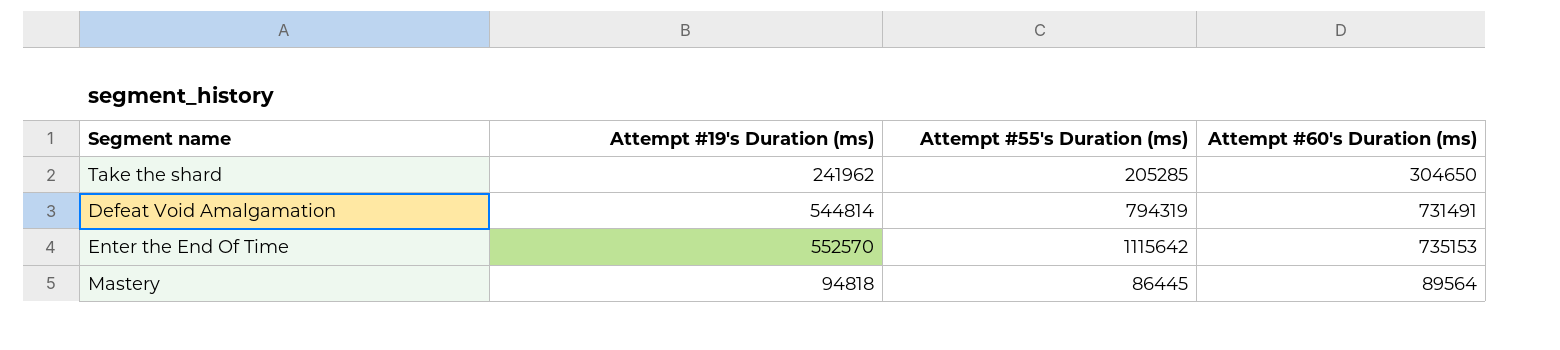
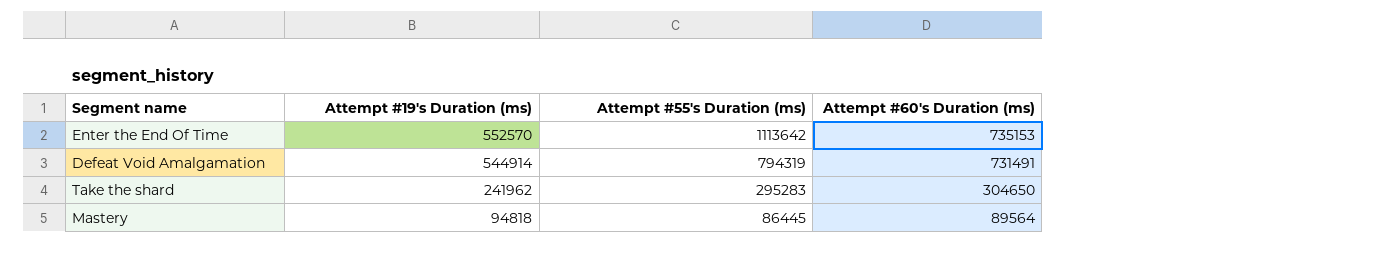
row order: none -> Attempt #19's Duration (ms) descending
Enter the End Of Time | Attempt #55's Duration (ms): 1115642 -> 1113642
Defeat Void Amalgamation | Attempt #19's Duration (ms): 544814 -> 544914
Take the shard | Attempt #55's Duration (ms): 205285 -> 295283

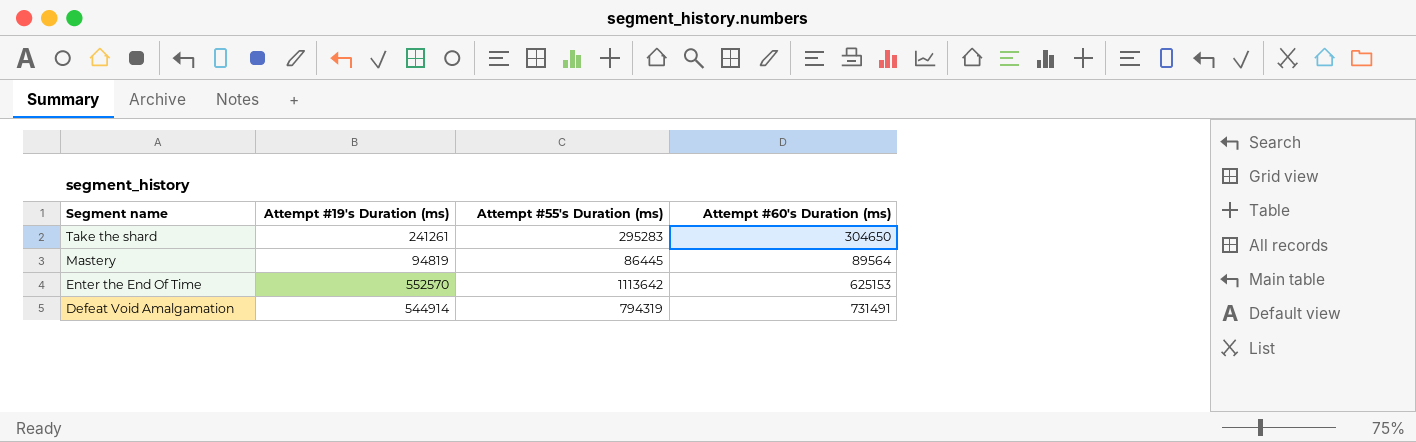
row order: Attempt #19's Duration (ms) descending -> Segment name descending
Take the shard | Attempt #19's Duration (ms): 241962 -> 241261
Mastery | Attempt #19's Duration (ms): 94818 -> 94819
Enter the End Of Time | Attempt #60's Duration (ms): 735153 -> 625153

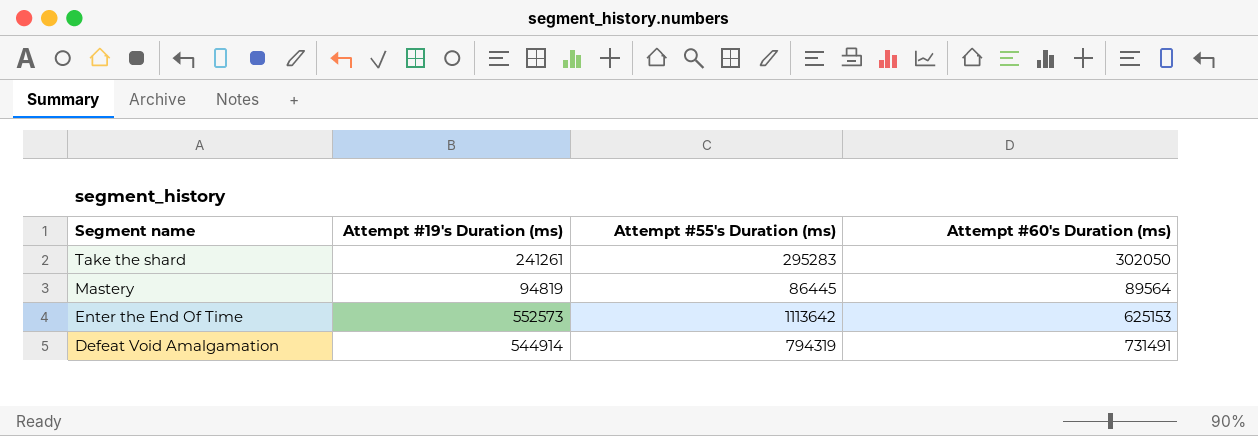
Take the shard | Attempt #60's Duration (ms): 304650 -> 302050
Enter the End Of Time | Attempt #19's Duration (ms): 552570 -> 552573

